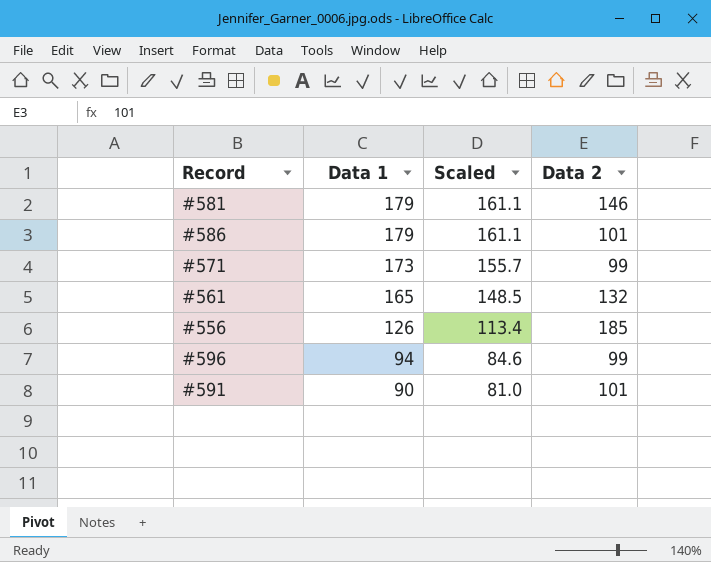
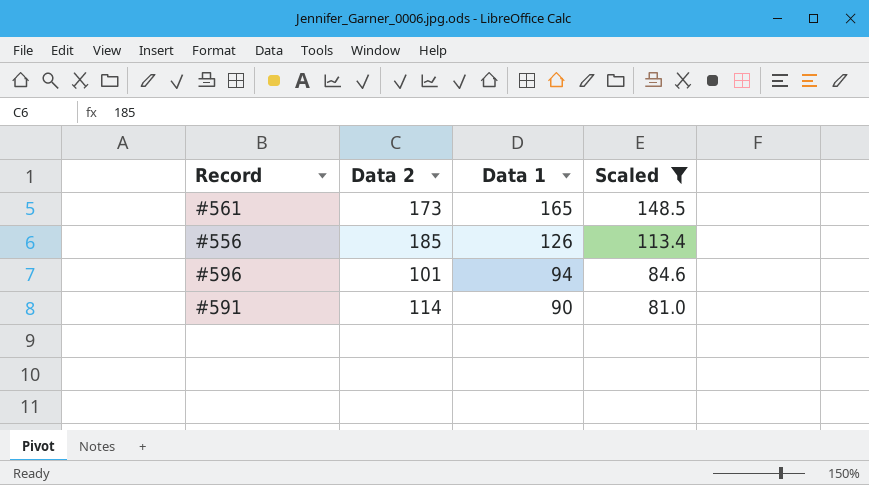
filter: none -> Scaled <= 148.5
column Data 2 | position: 4 -> 2
#561 | Data 2: 132 -> 173
#596 | Data 2: 99 -> 101
#591 | Data 2: 101 -> 114

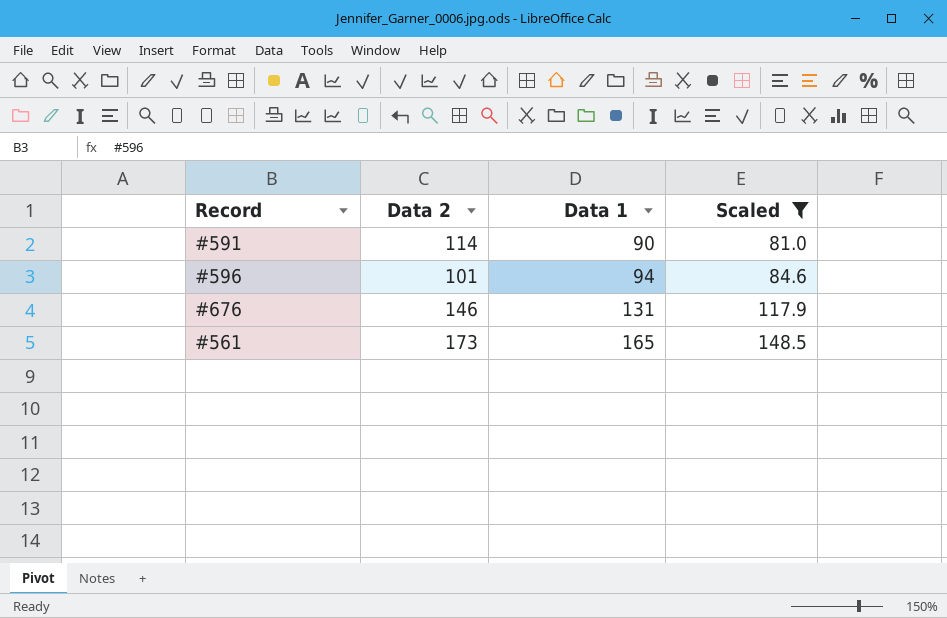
row order: Data 1 descending -> Data 1 ascending
row #556: 185 | 126 | 113.4 -> none
row #676: none -> 146 | 131 | 117.9

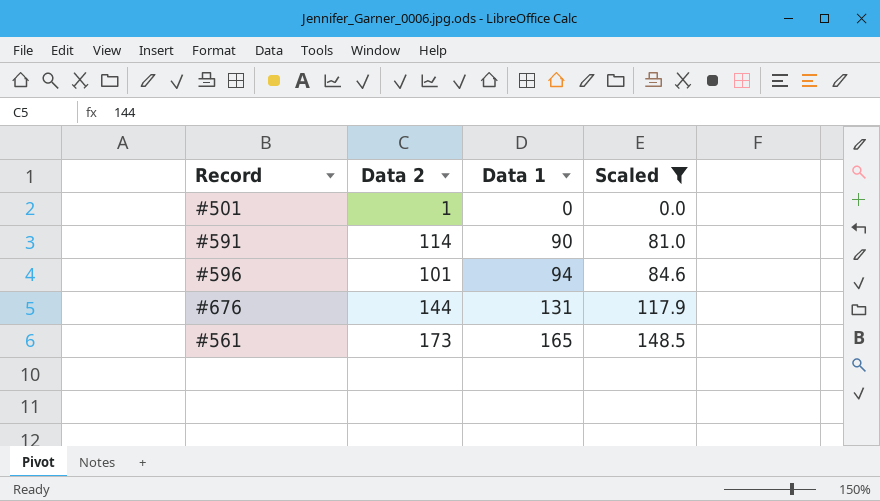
row #501: none -> 1 | 0 | 0.0
#676 | Data 2: 146 -> 144

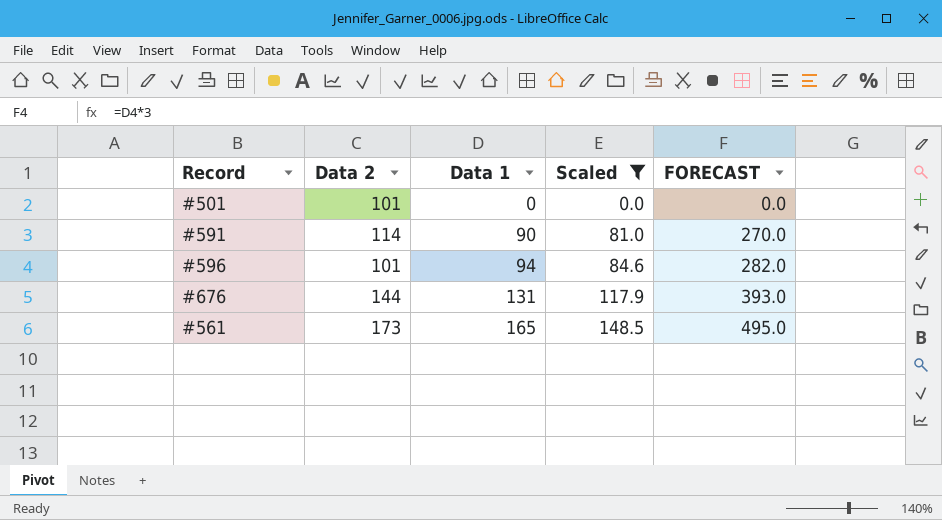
column FORECAST | formula: none -> [Data 1] * 3
#501 | Data 2: 1 -> 101

